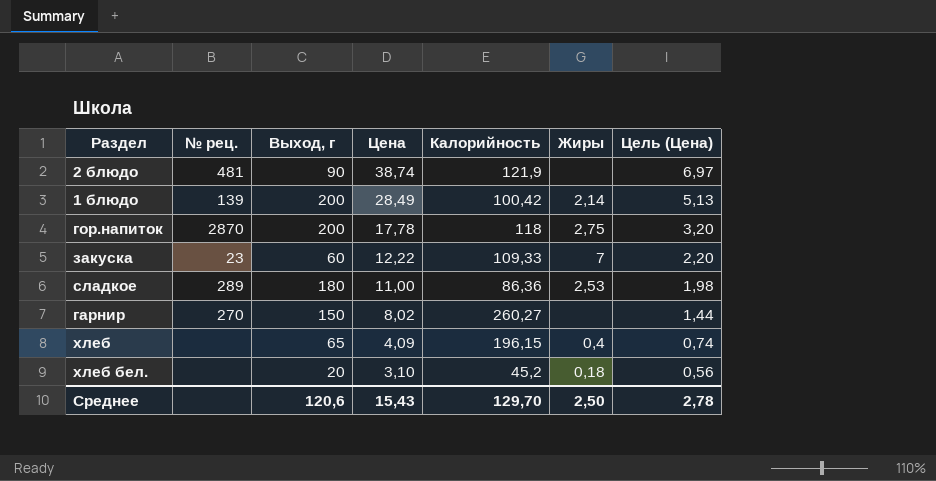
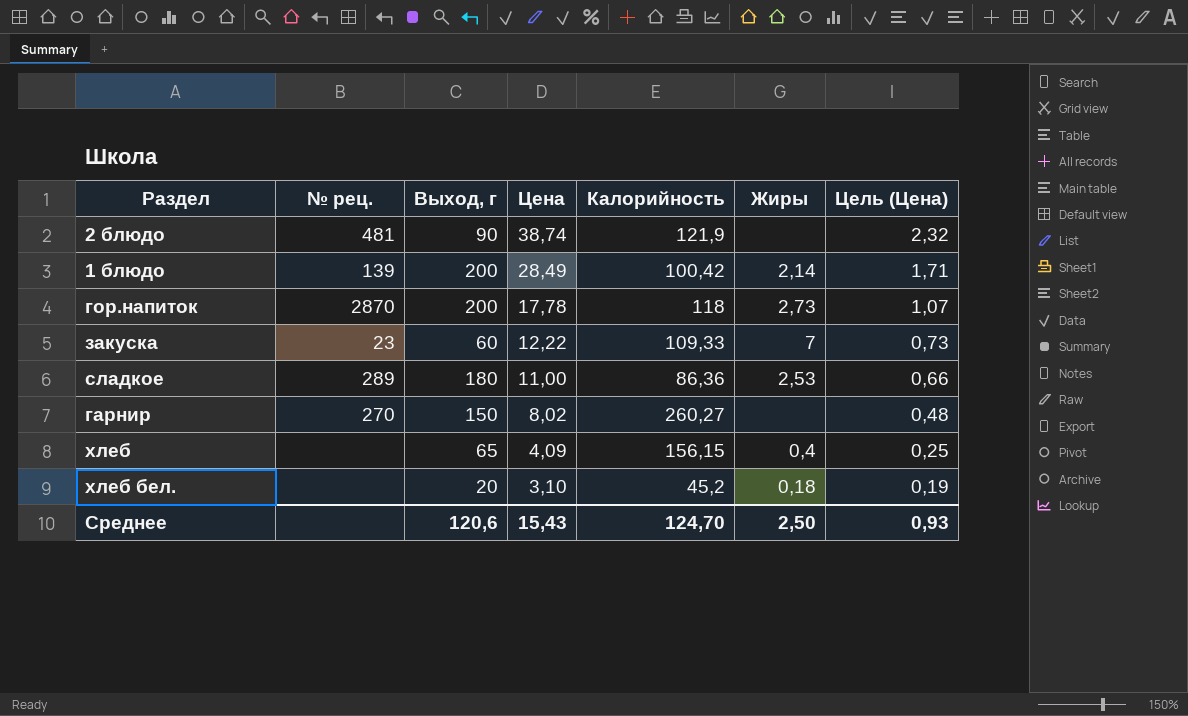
column Цель (Цена) | formula: [Цена] * 0,18 -> [Цена] * 0,06
гор.напиток | Жиры: 2,75 -> 2,73
хлеб | Калорийность: 196,15 -> 156,15
Среднее | Калорийность: 129,70 -> 124,70
Среднее | Цель (Цена): 2,78 -> 0,93

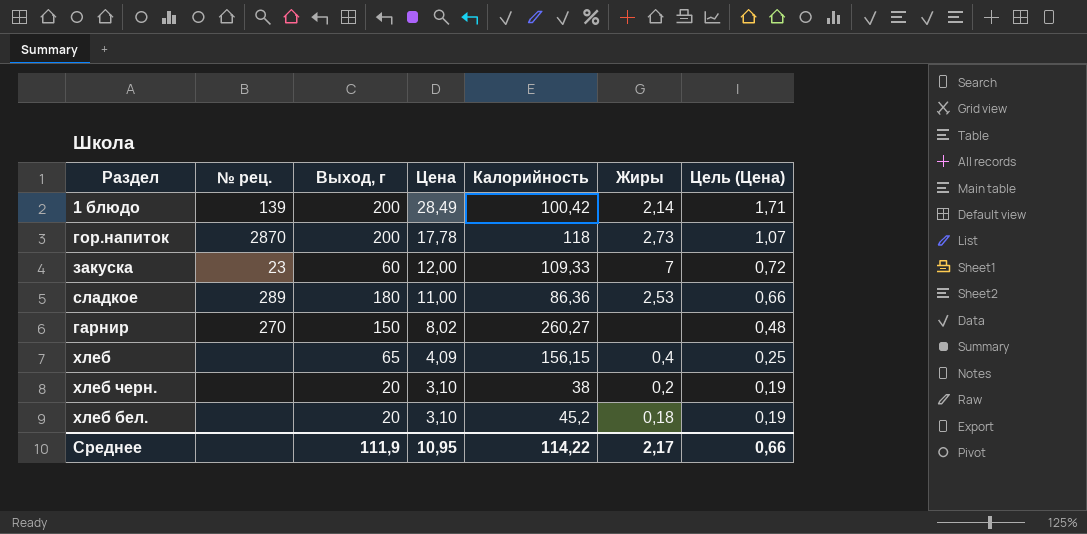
row 2 блюдо: 481 | 90 | 38,74 | 121,9 | none | 2,32 -> none
закуска | Цена: 12,22 -> 12,00
закуска | Цель (Цена): 0,73 -> 0,72
row хлеб черн.: none -> none | 20 | 3,10 | 38 | 0,2 | 0,19
Среднее | Выход, г: 120,6 -> 111,9
Среднее | Цена: 15,43 -> 10,95
Среднее | Калорийность: 124,70 -> 114,22
Среднее | Жиры: 2,50 -> 2,17
Среднее | Цель (Цена): 0,93 -> 0,66

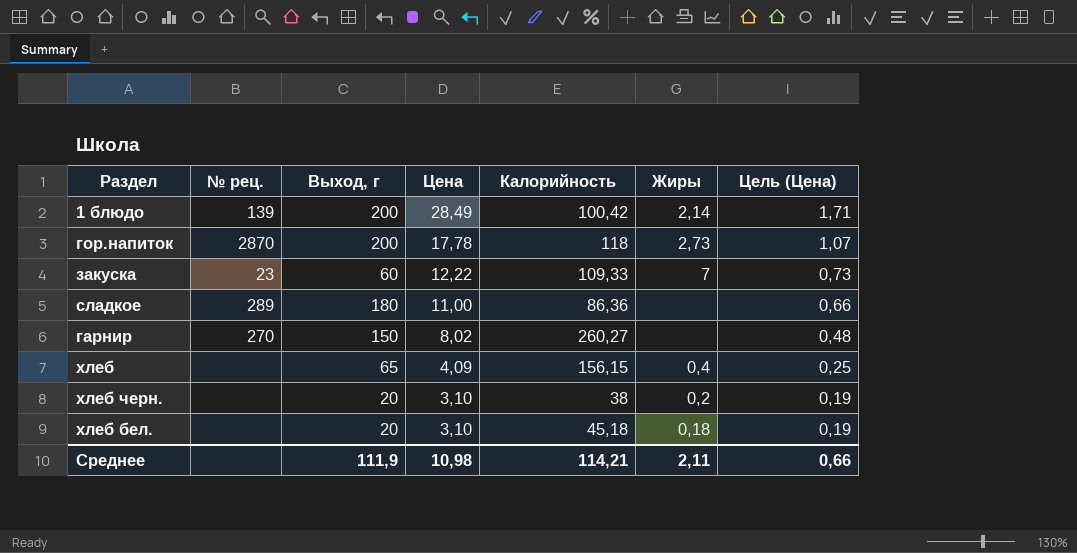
закуска | Цена: 12,00 -> 12,22
закуска | Цель (Цена): 0,72 -> 0,73
сладкое | Жиры: 2,53 -> none
хлеб бел. | Калорийность: 45,2 -> 45,18
Среднее | Цена: 10,95 -> 10,98
Среднее | Калорийность: 114,22 -> 114,21
Среднее | Жиры: 2,17 -> 2,11

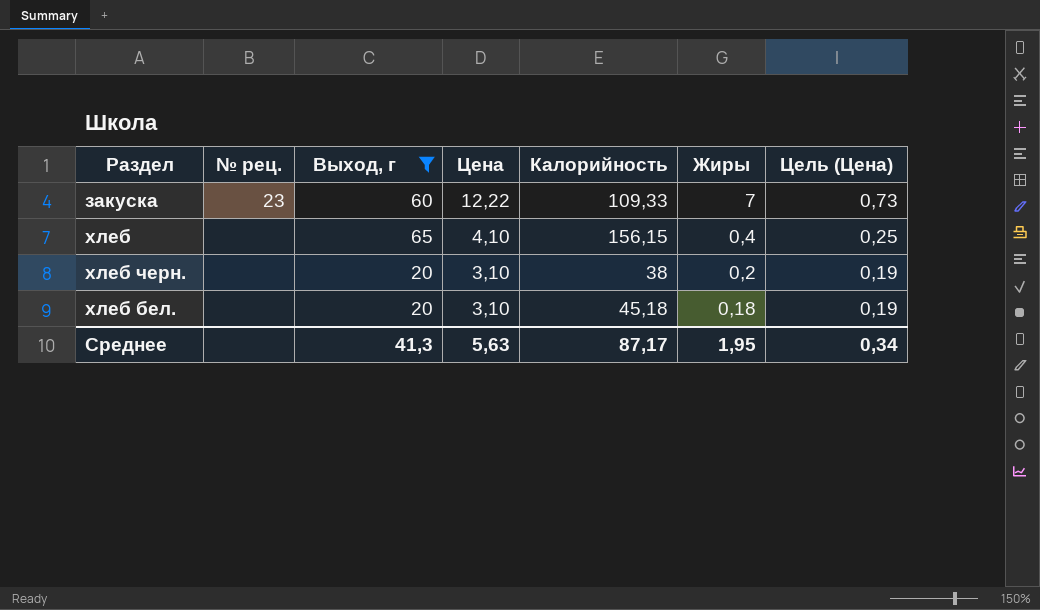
filter: none -> Выход, г <= 65
хлеб | Цена: 4,09 -> 4,10
Среднее | Выход, г: 111,9 -> 41,3
Среднее | Цена: 10,98 -> 5,63
Среднее | Калорийность: 114,21 -> 87,17
Среднее | Жиры: 2,11 -> 1,95
Среднее | Цель (Цена): 0,66 -> 0,34

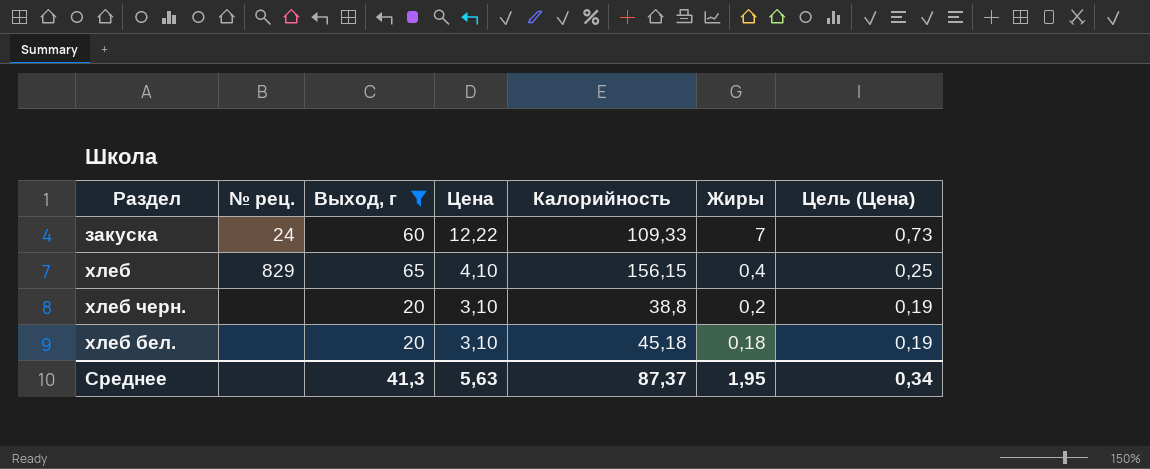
закуска | № рец.: 23 -> 24
хлеб | № рец.: none -> 829
хлеб черн. | Калорийность: 38 -> 38,8
Среднее | Калорийность: 87,17 -> 87,37

